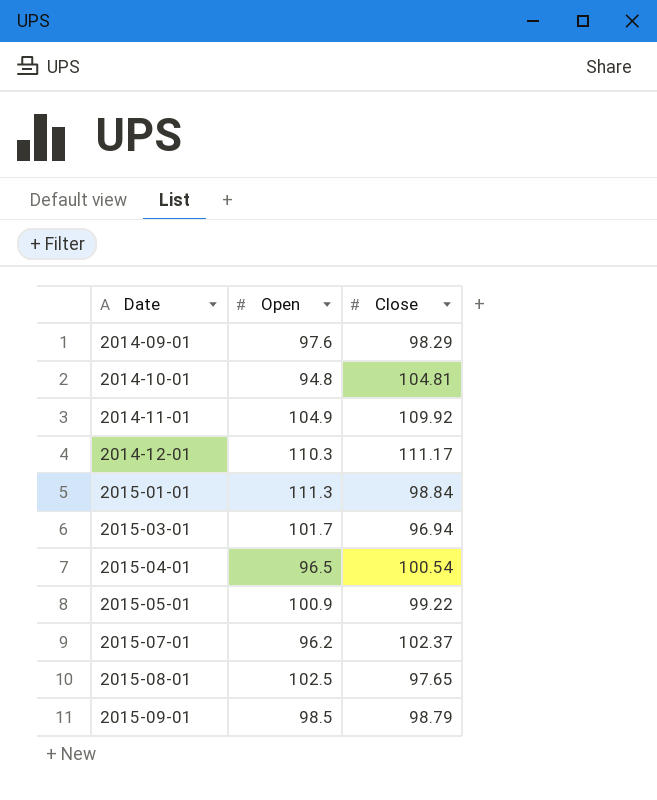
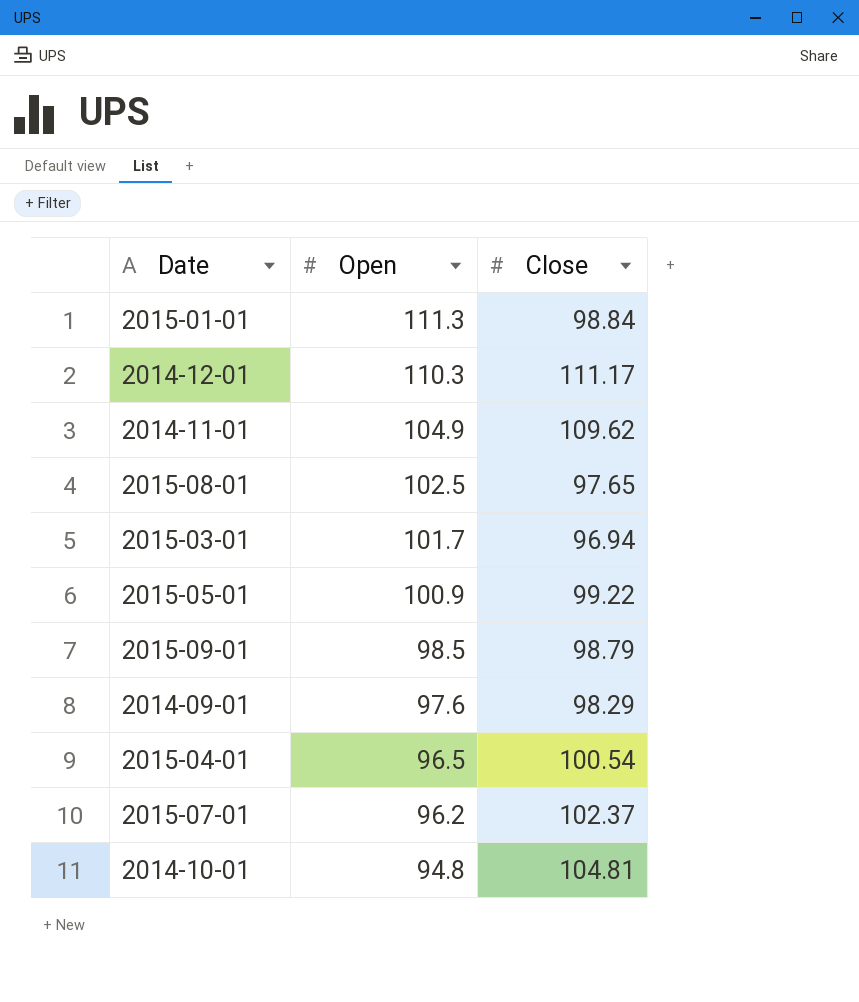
row order: Date ascending -> Open descending
2014-11-01 | Close: 109.92 -> 109.62

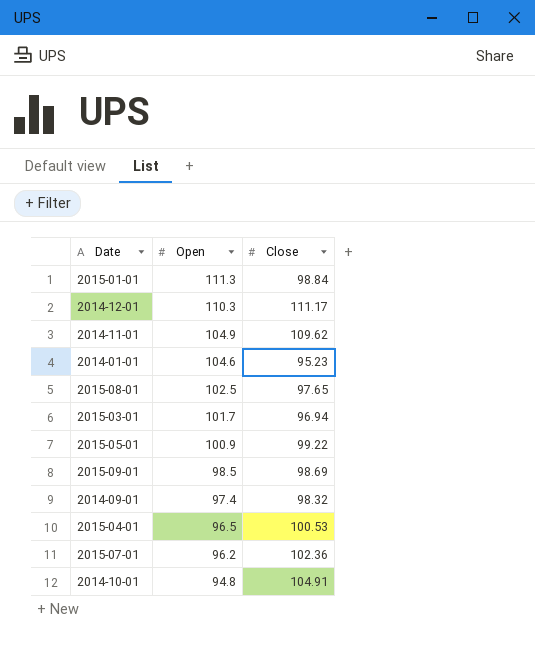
row 2014-01-01: none -> 104.6 | 95.23
2015-09-01 | Close: 98.79 -> 98.69
2014-09-01 | Open: 97.6 -> 97.4
2014-09-01 | Close: 98.29 -> 98.32
2015-04-01 | Close: 100.54 -> 100.53
2015-07-01 | Close: 102.37 -> 102.36
2014-10-01 | Close: 104.81 -> 104.91

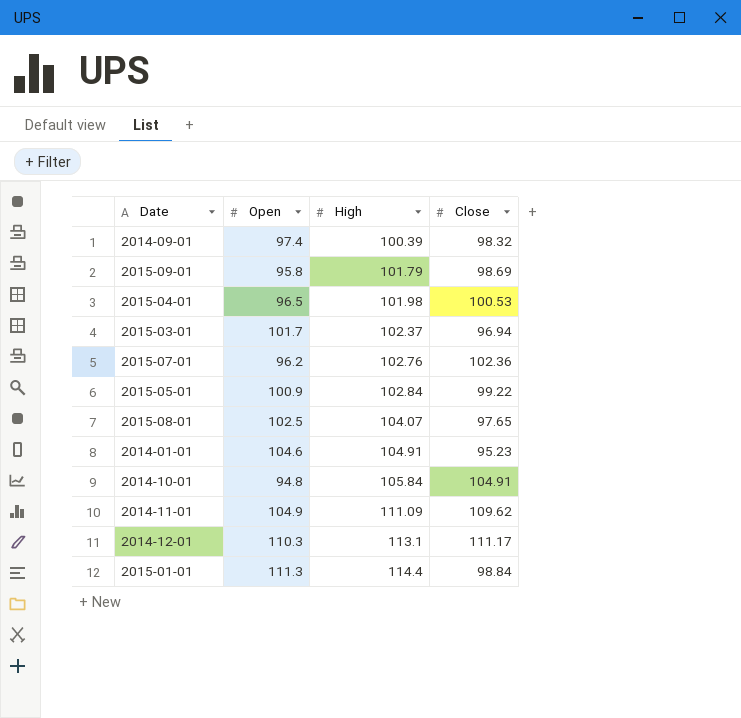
row order: Open descending -> High ascending
column High | position: none -> 3
2015-09-01 | Open: 98.5 -> 95.8

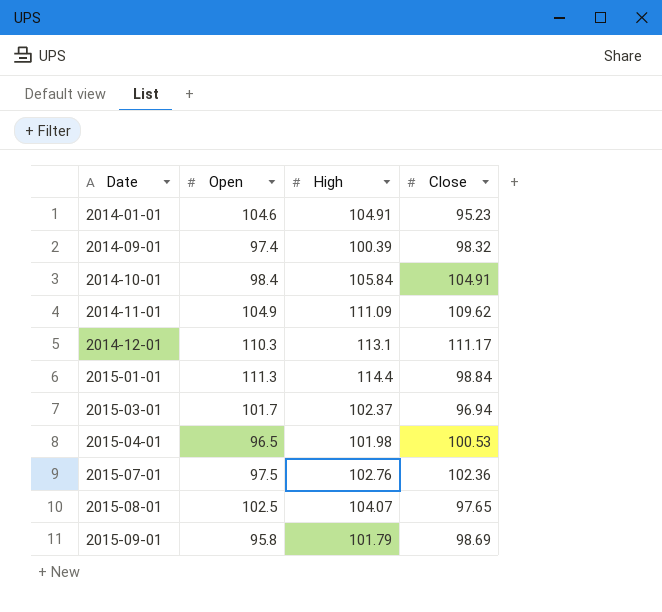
row order: High ascending -> Date ascending
row 2015-05-01: 100.9 | 102.84 | 99.22 -> none
2014-10-01 | Open: 94.8 -> 98.4
2015-07-01 | Open: 96.2 -> 97.5

